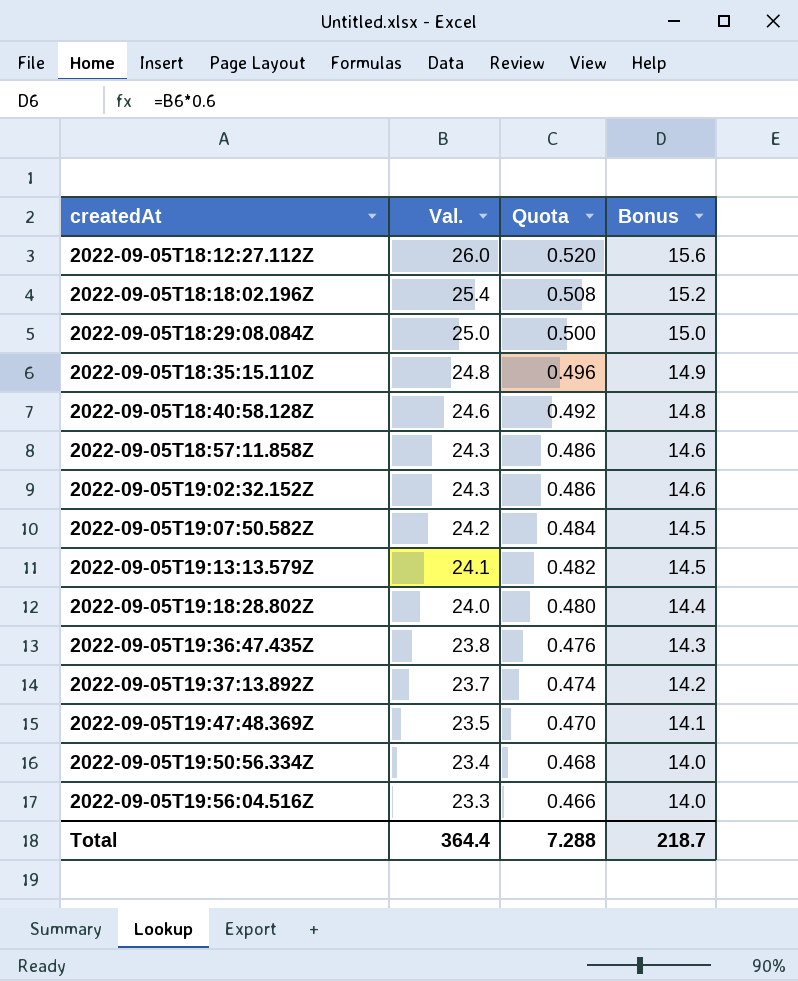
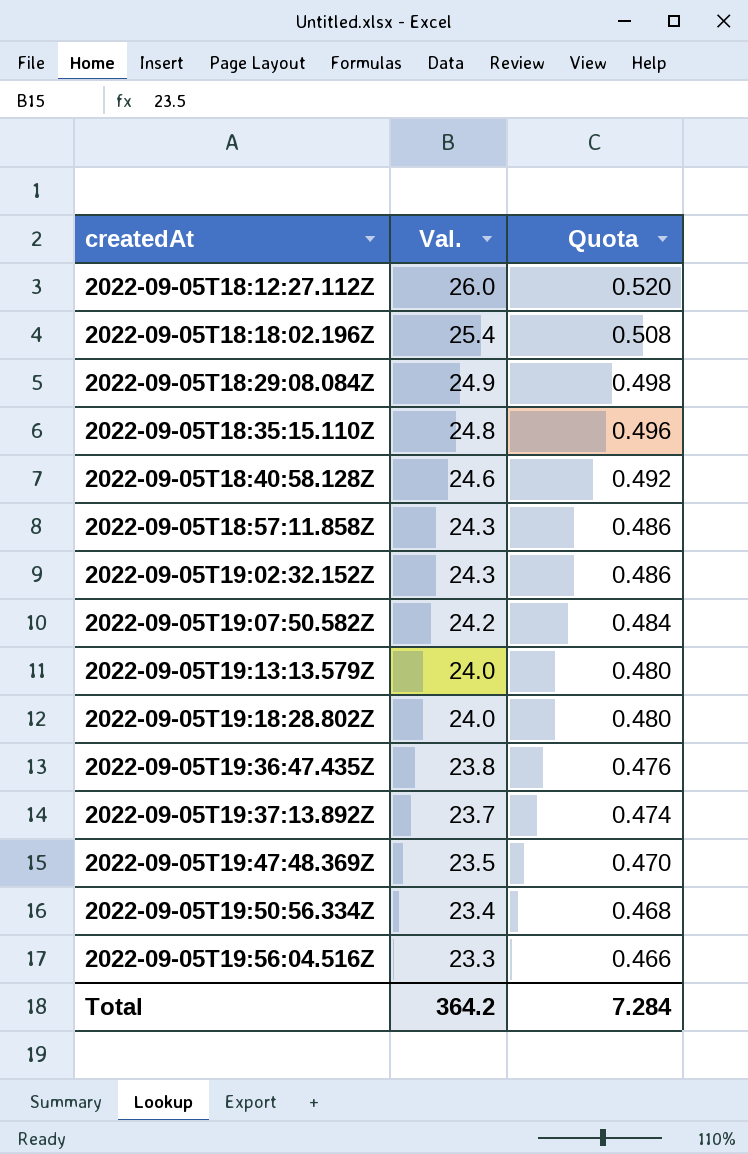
column Bonus | formula: [Val.] * 0.6 -> none
2022-09-05T18:29:08.084Z | Val.: 25.0 -> 24.9
2022-09-05T18:29:08.084Z | Quota: 0.500 -> 0.498
2022-09-05T19:13:13.579Z | Val.: 24.1 -> 24.0
2022-09-05T19:13:13.579Z | Quota: 0.482 -> 0.480
Total | Val.: 364.4 -> 364.2
Total | Quota: 7.288 -> 7.284

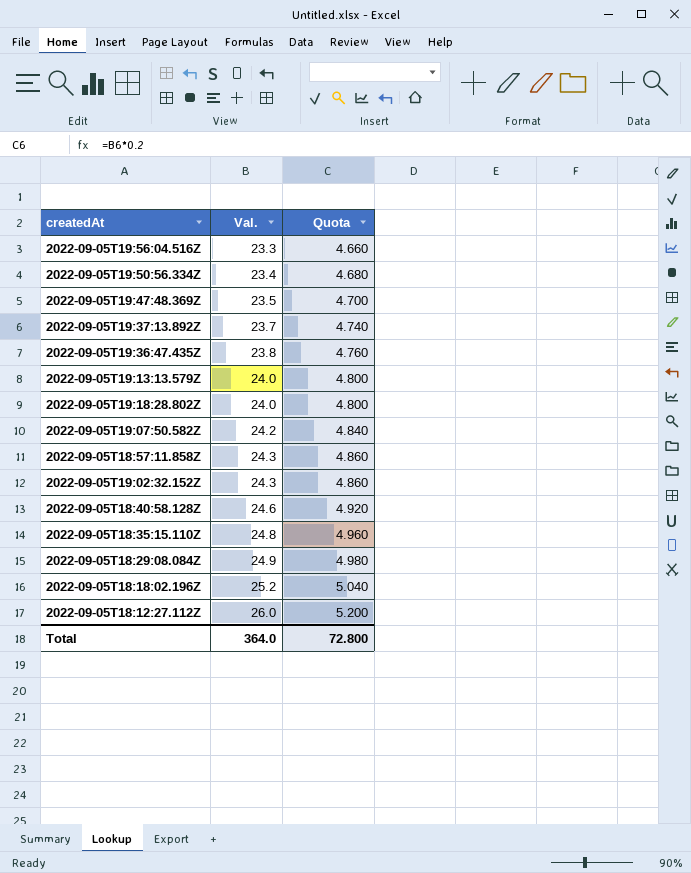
row order: createdAt ascending -> Val. ascending
column Quota | formula: [Val.] * 0.02 -> [Val.] * 0.2
2022-09-05T18:18:02.196Z | Val.: 25.4 -> 25.2
Total | Val.: 364.2 -> 364.0
Total | Quota: 7.284 -> 72.800

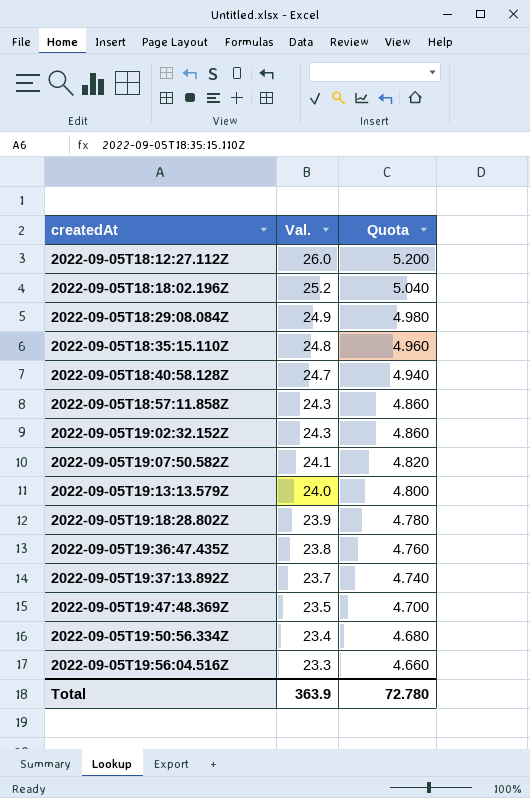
row order: Val. ascending -> createdAt ascending
2022-09-05T18:40:58.128Z | Val.: 24.6 -> 24.7
2022-09-05T18:40:58.128Z | Quota: 4.920 -> 4.940
2022-09-05T19:07:50.582Z | Val.: 24.2 -> 24.1
2022-09-05T19:07:50.582Z | Quota: 4.840 -> 4.820
2022-09-05T19:18:28.802Z | Val.: 24.0 -> 23.9
2022-09-05T19:18:28.802Z | Quota: 4.800 -> 4.780
Total | Val.: 364.0 -> 363.9
Total | Quota: 72.800 -> 72.780

